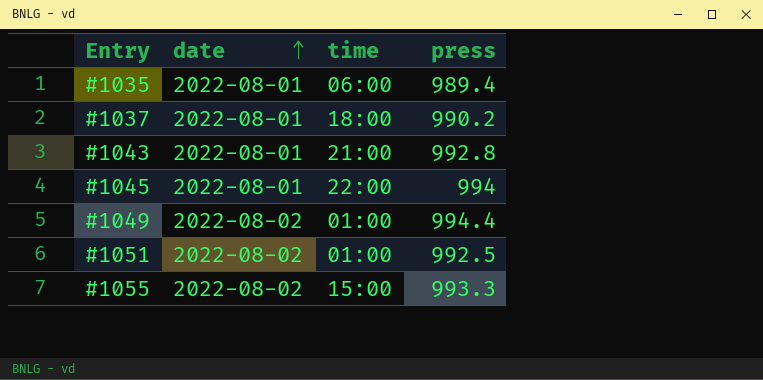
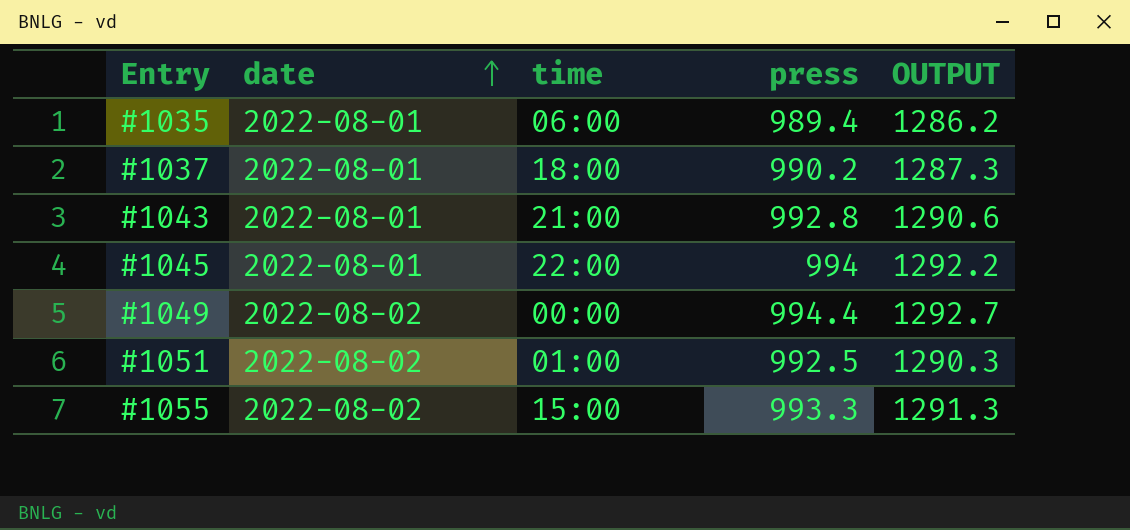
column OUTPUT | formula: none -> [press] * 1.3
#1049 | time: 01:00 -> 00:00

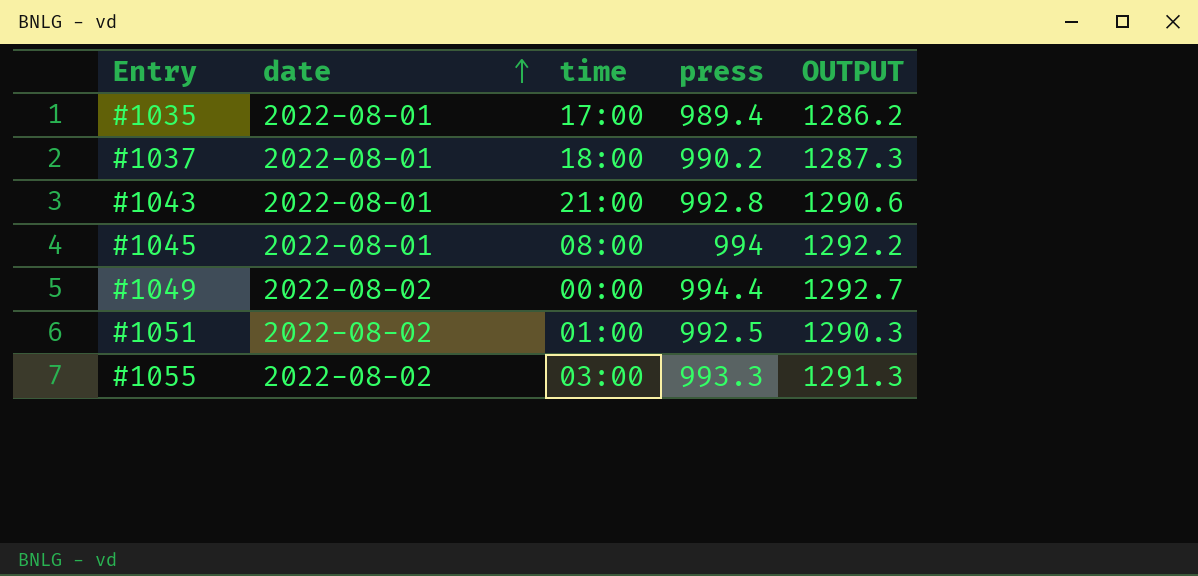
#1035 | time: 06:00 -> 17:00
#1045 | time: 22:00 -> 08:00
#1055 | time: 15:00 -> 03:00

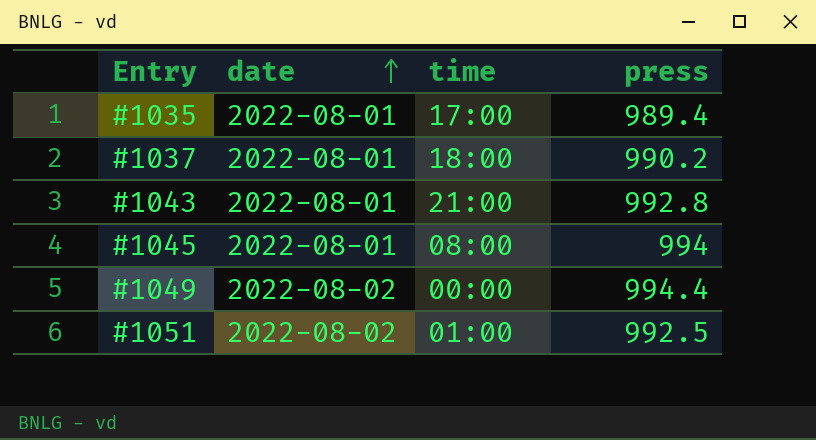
column OUTPUT | formula: [press] * 1.3 -> none
row #1055: 2022-08-02 | 03:00 | 993.3 | 1291.3 -> none

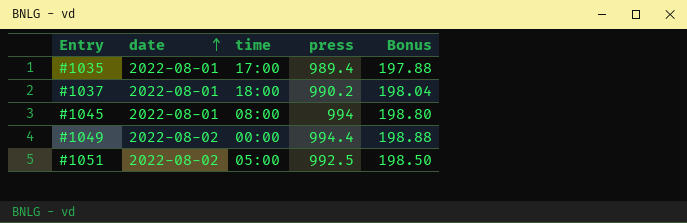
column Bonus | formula: none -> [press] * 0.2
row #1043: 2022-08-01 | 21:00 | 992.8 -> none
#1051 | time: 01:00 -> 05:00

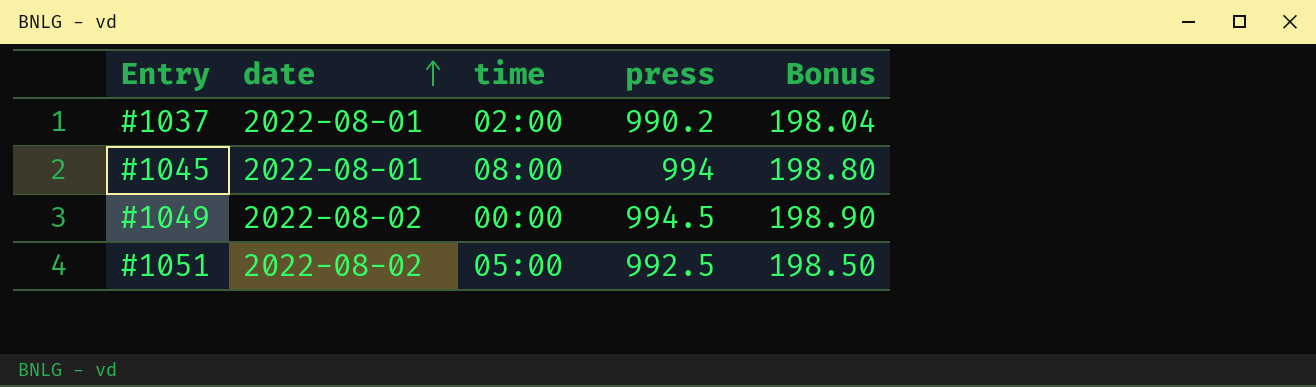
row #1035: 2022-08-01 | 17:00 | 989.4 | 197.88 -> none
#1037 | time: 18:00 -> 02:00
#1049 | press: 994.4 -> 994.5
#1049 | Bonus: 198.88 -> 198.90

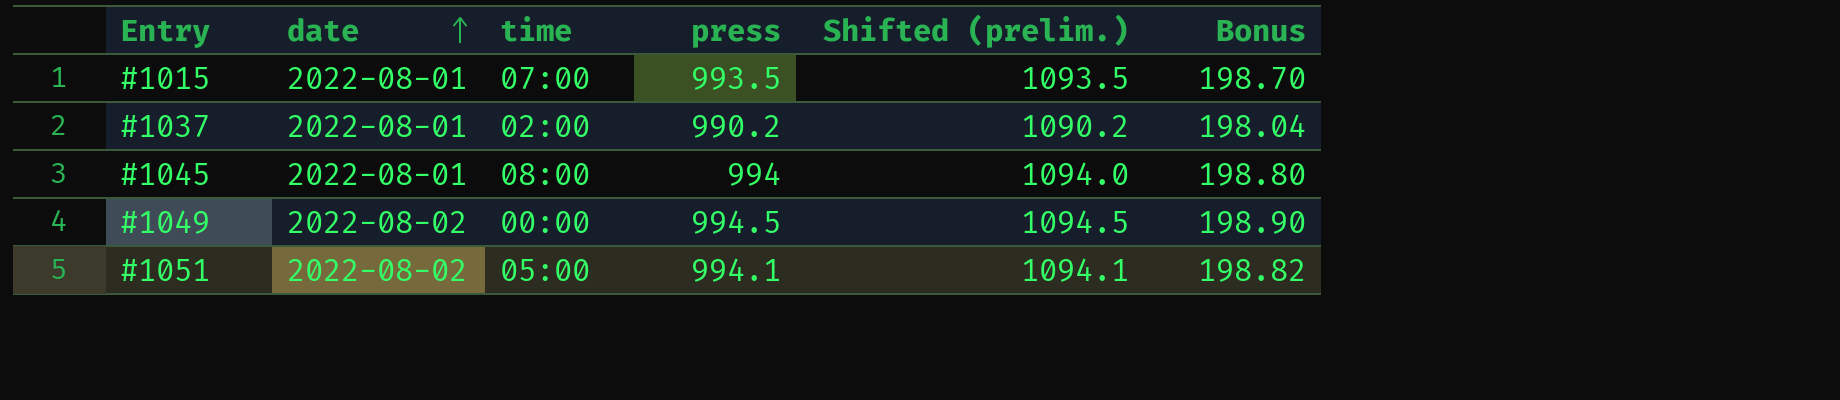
column Shifted (prelim.) | formula: none -> [press] + 100
row #1015: none -> 2022-08-01 | 07:00 | 993.5 | 1093.5 | 198.70
#1051 | press: 992.5 -> 994.1
#1051 | Bonus: 198.50 -> 198.82

